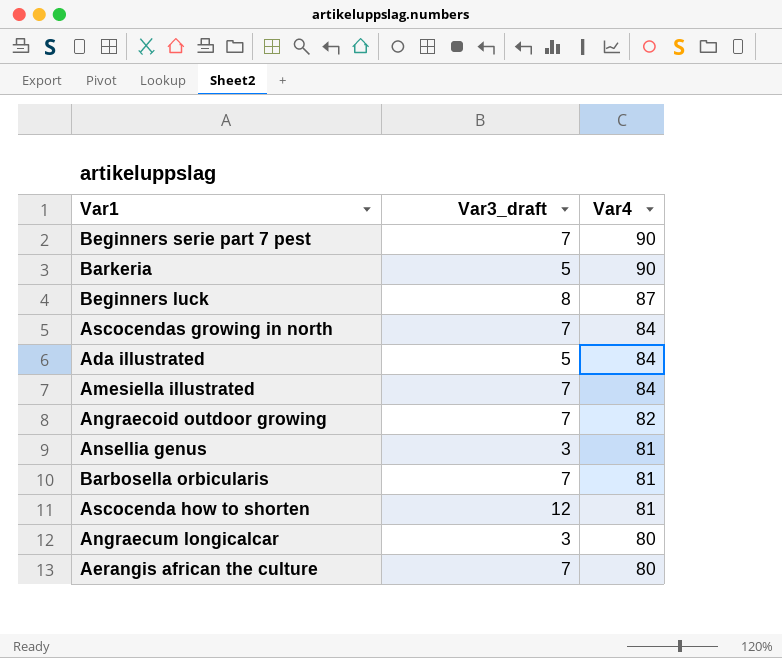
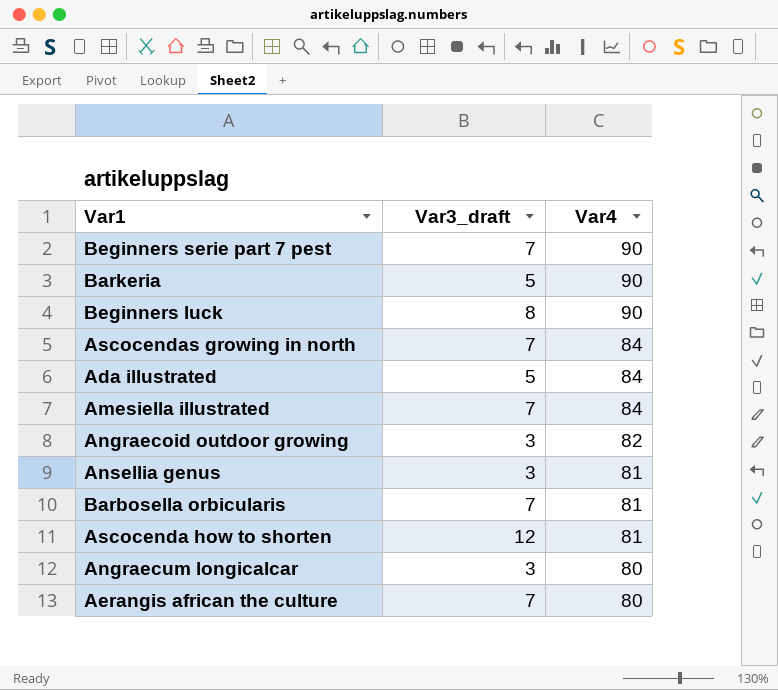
Beginners luck | Var4: 87 -> 90
Angraecoid outdoor growing | Var3_draft: 7 -> 3

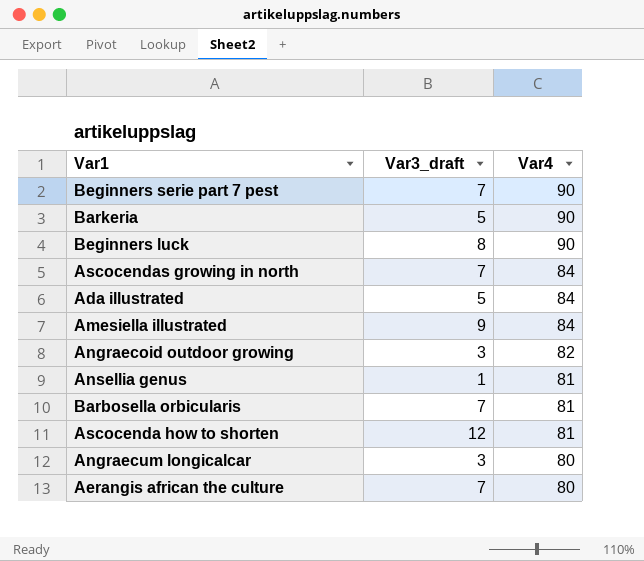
Amesiella illustrated | Var3_draft: 7 -> 9
Ansellia genus | Var3_draft: 3 -> 1

